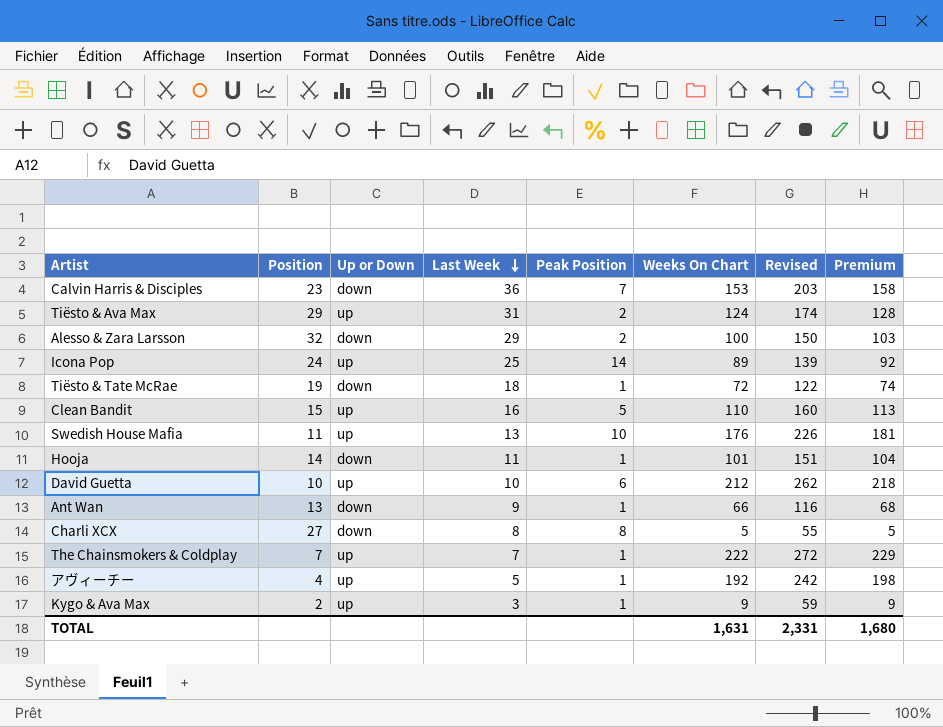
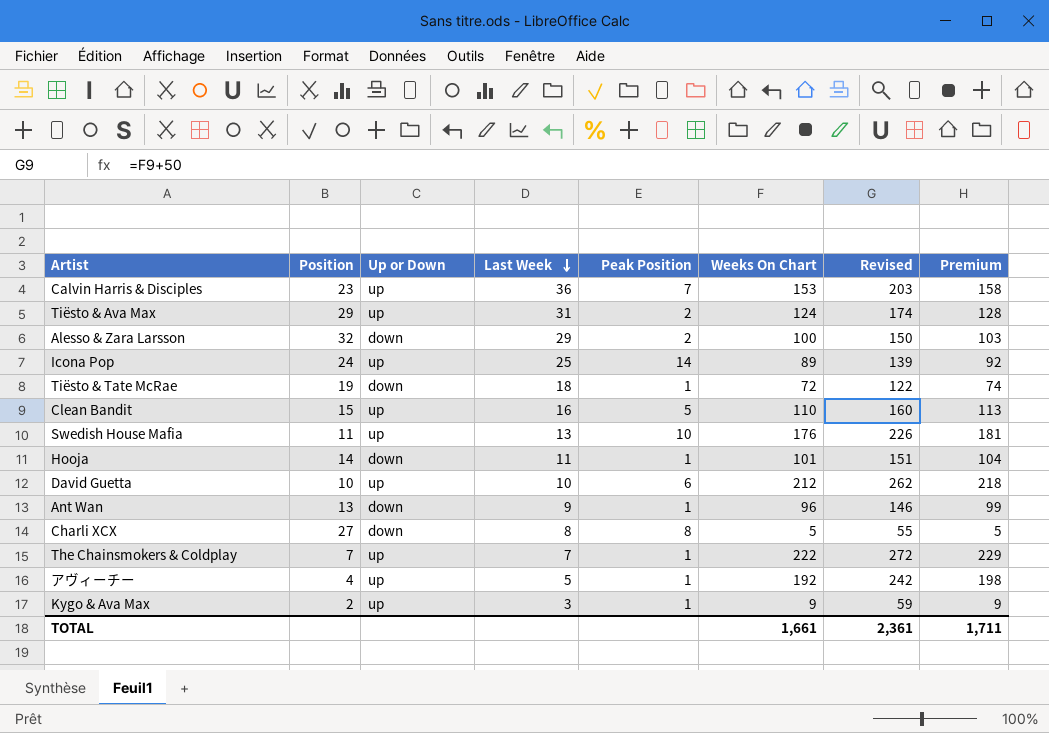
Calvin Harris & Disciples | Up or Down: down -> up
Ant Wan | Weeks On Chart: 66 -> 96
Ant Wan | Revised: 116 -> 146
Ant Wan | Premium: 68 -> 99
TOTAL | Weeks On Chart: 1,631 -> 1,661
TOTAL | Revised: 2,331 -> 2,361
TOTAL | Premium: 1,680 -> 1,711

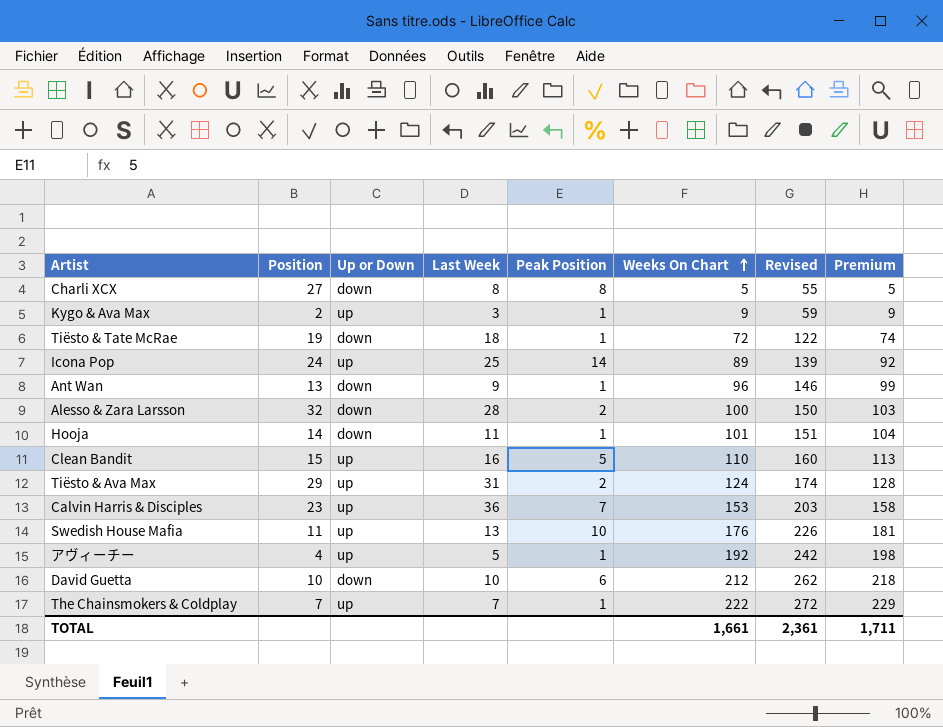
row order: Last Week descending -> Weeks On Chart ascending
Alesso & Zara Larsson | Last Week: 29 -> 28
David Guetta | Up or Down: up -> down

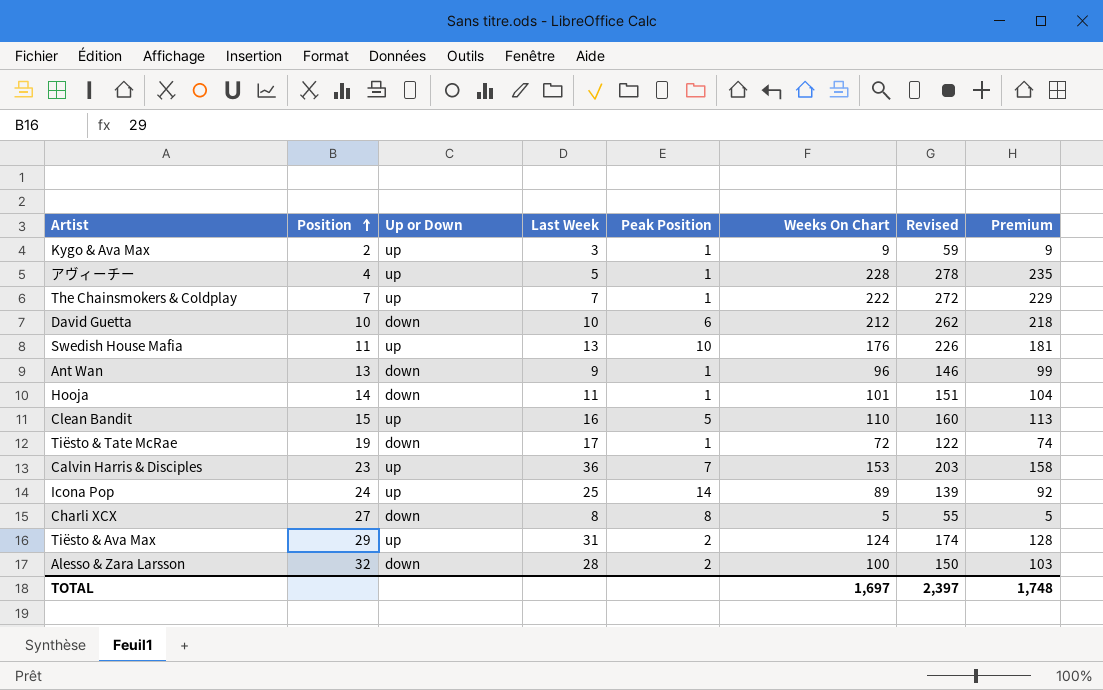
row order: Weeks On Chart ascending -> Position ascending
アヴィーチー | Weeks On Chart: 192 -> 228
アヴィーチー | Revised: 242 -> 278
アヴィーチー | Premium: 198 -> 235
Tiësto & Tate McRae | Last Week: 18 -> 17
TOTAL | Weeks On Chart: 1,661 -> 1,697
TOTAL | Revised: 2,361 -> 2,397
TOTAL | Premium: 1,711 -> 1,748

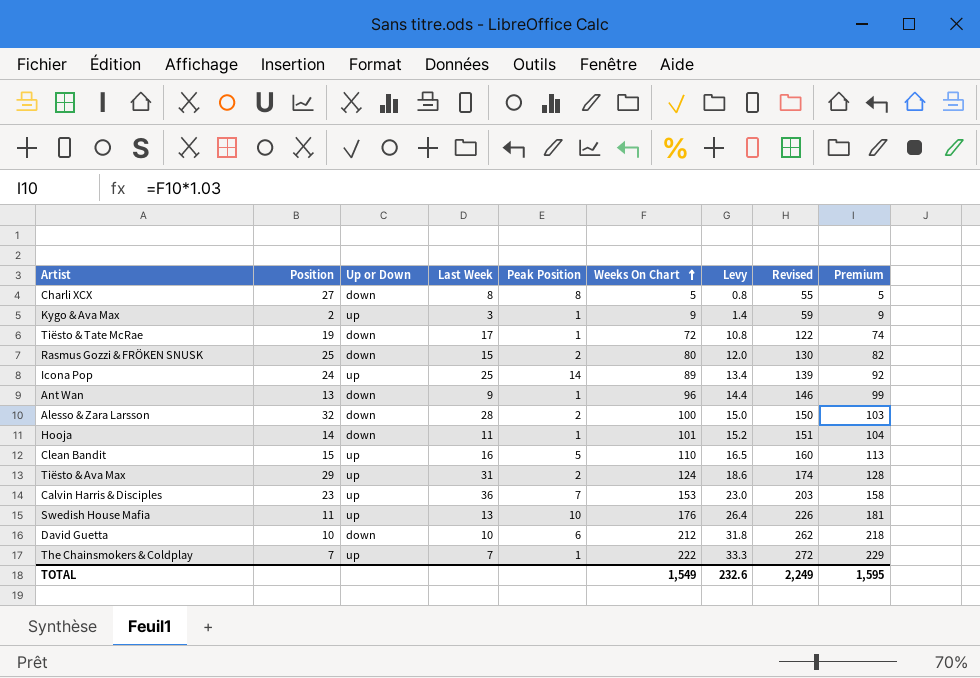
row order: Position ascending -> Weeks On Chart ascending
column Levy | formula: none -> [Weeks On Chart] * 0.15
row アヴィーチー: 4 | up | 5 | 1 | 228 | 278 | 235 -> none
row Rasmus Gozzi & FRÖKEN SNUSK: none -> 25 | down | 15 | 2 | 80 | 12.0 | 130 | 82
TOTAL | Weeks On Chart: 1,697 -> 1,549
TOTAL | Revised: 2,397 -> 2,249
TOTAL | Premium: 1,748 -> 1,595

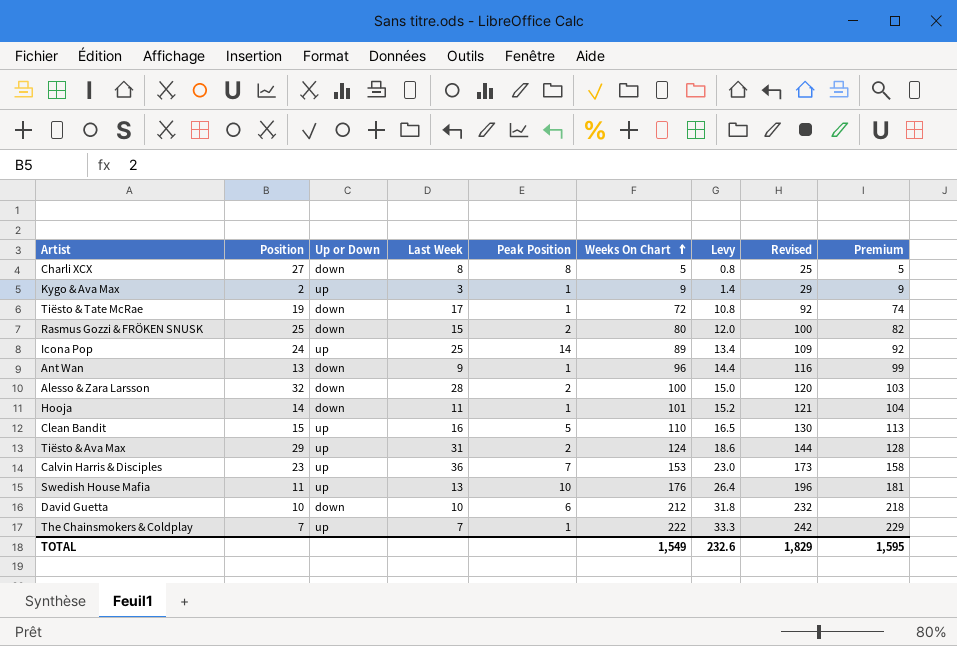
column Revised | formula: [Weeks On Chart] + 50 -> [Weeks On Chart] + 20
TOTAL | Revised: 2,249 -> 1,829

